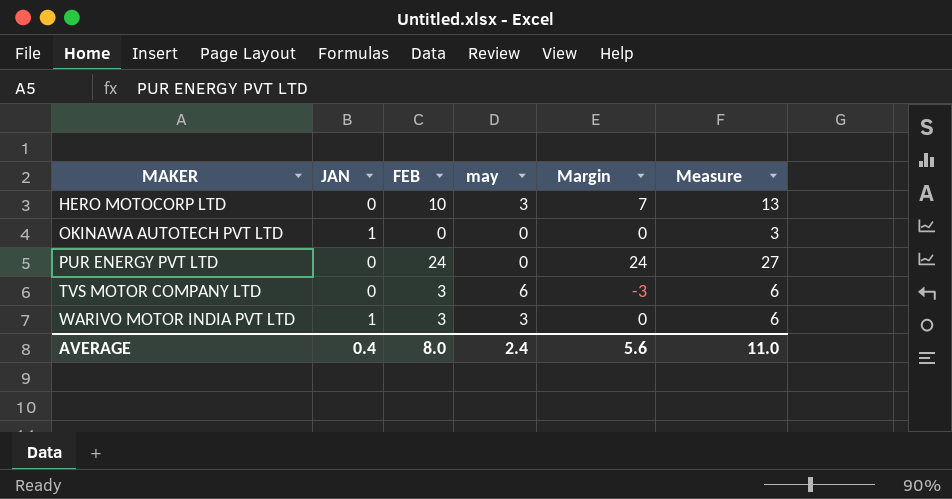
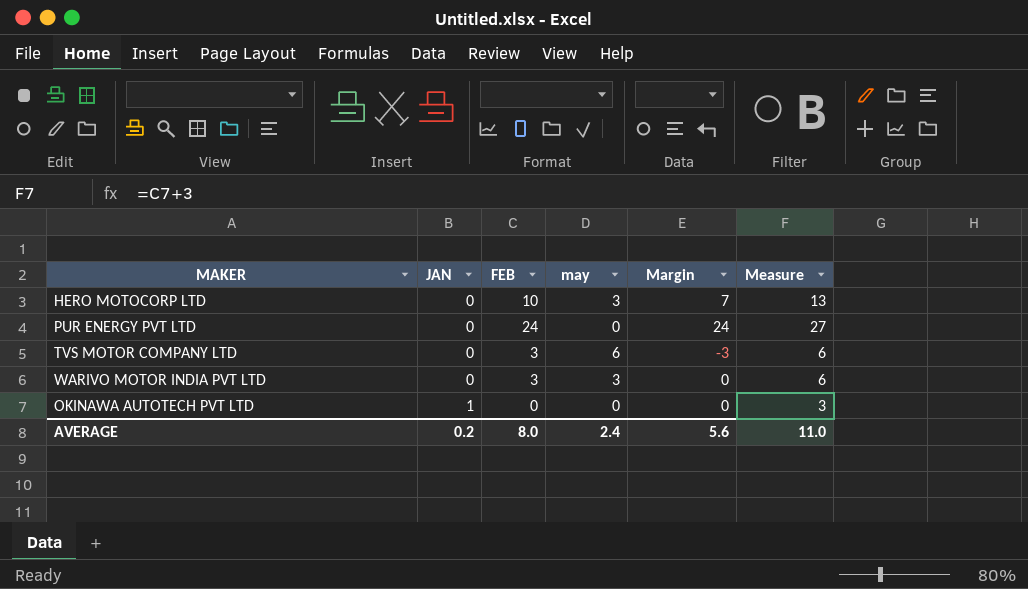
row order: MAKER ascending -> JAN ascending
WARIVO MOTOR INDIA PVT LTD | JAN: 1 -> 0
AVERAGE | JAN: 0.4 -> 0.2

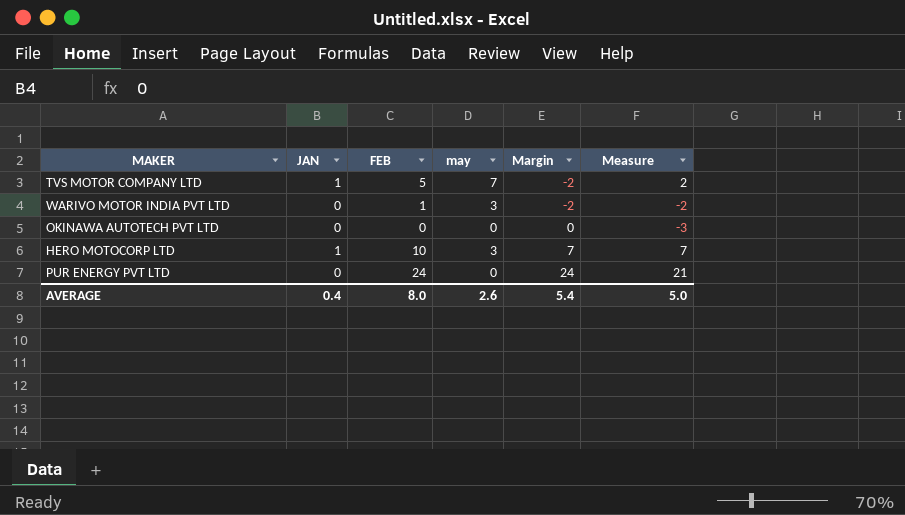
row order: JAN ascending -> Margin ascending
column Measure | formula: [FEB] + 3 -> [FEB] - 3
TVS MOTOR COMPANY LTD | JAN: 0 -> 1
TVS MOTOR COMPANY LTD | FEB: 3 -> 5
TVS MOTOR COMPANY LTD | may: 6 -> 7
TVS MOTOR COMPANY LTD | Margin: -3 -> -2
WARIVO MOTOR INDIA PVT LTD | FEB: 3 -> 1
WARIVO MOTOR INDIA PVT LTD | Margin: 0 -> -2
OKINAWA AUTOTECH PVT LTD | JAN: 1 -> 0
HERO MOTOCORP LTD | JAN: 0 -> 1
AVERAGE | JAN: 0.2 -> 0.4
AVERAGE | may: 2.4 -> 2.6
AVERAGE | Margin: 5.6 -> 5.4
AVERAGE | Measure: 11.0 -> 5.0

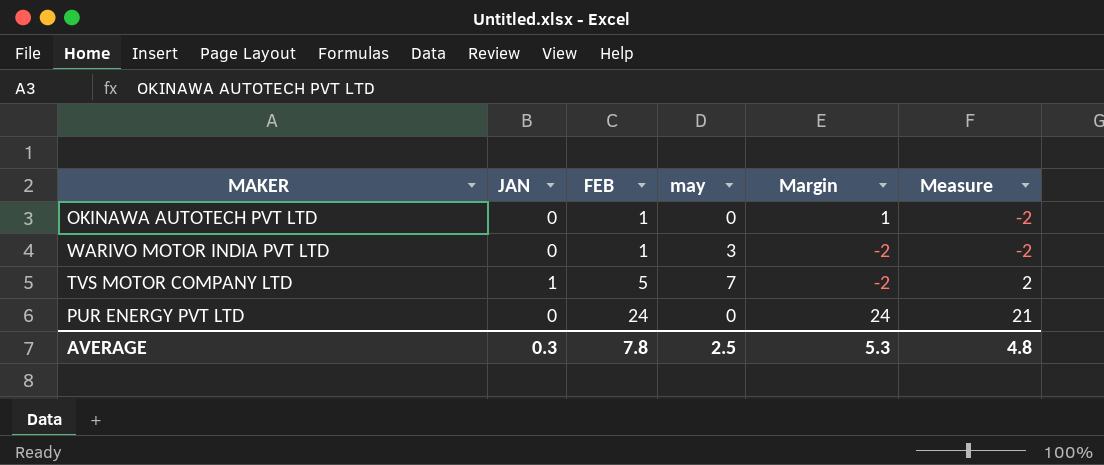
row order: Margin ascending -> FEB ascending
row HERO MOTOCORP LTD: 1 | 10 | 3 | 7 | 7 -> none
OKINAWA AUTOTECH PVT LTD | FEB: 0 -> 1
OKINAWA AUTOTECH PVT LTD | Margin: 0 -> 1
OKINAWA AUTOTECH PVT LTD | Measure: -3 -> -2
AVERAGE | JAN: 0.4 -> 0.3
AVERAGE | FEB: 8.0 -> 7.8
AVERAGE | may: 2.6 -> 2.5
AVERAGE | Margin: 5.4 -> 5.3
AVERAGE | Measure: 5.0 -> 4.8

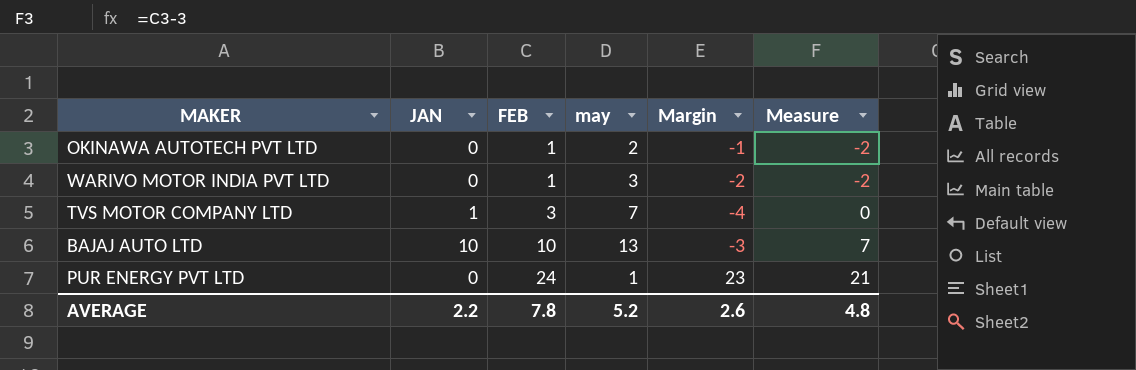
OKINAWA AUTOTECH PVT LTD | may: 0 -> 2
OKINAWA AUTOTECH PVT LTD | Margin: 1 -> -1
TVS MOTOR COMPANY LTD | FEB: 5 -> 3
TVS MOTOR COMPANY LTD | Margin: -2 -> -4
TVS MOTOR COMPANY LTD | Measure: 2 -> 0
row BAJAJ AUTO LTD: none -> 10 | 10 | 13 | -3 | 7
PUR ENERGY PVT LTD | may: 0 -> 1
PUR ENERGY PVT LTD | Margin: 24 -> 23
AVERAGE | JAN: 0.3 -> 2.2
AVERAGE | may: 2.5 -> 5.2
AVERAGE | Margin: 5.3 -> 2.6

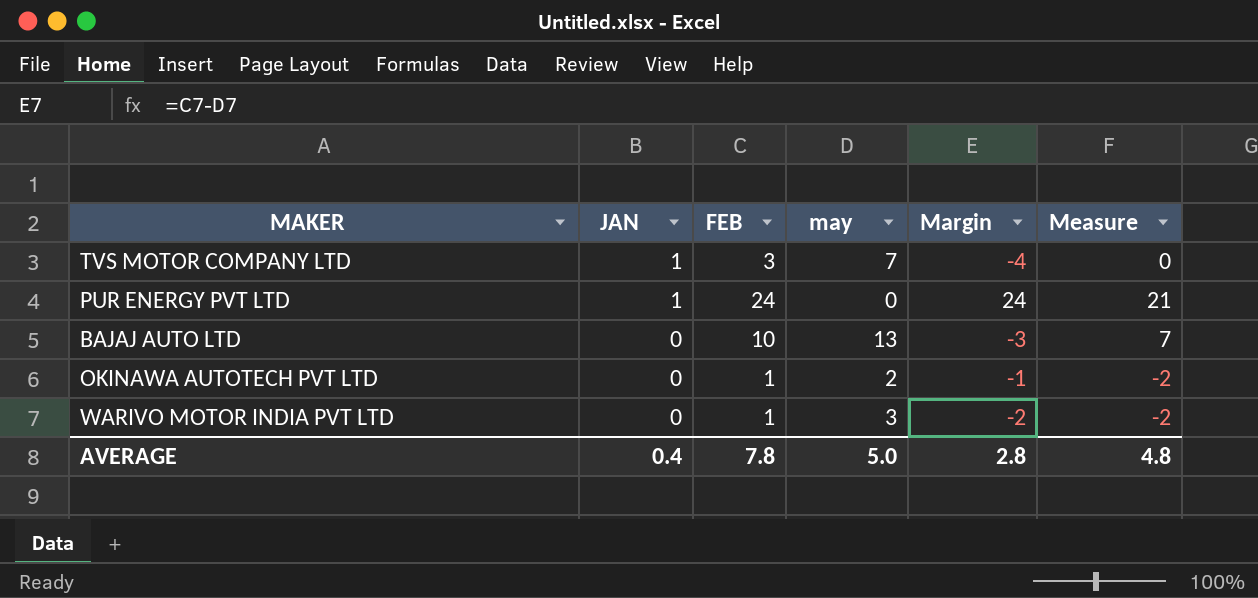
row order: FEB ascending -> JAN descending
PUR ENERGY PVT LTD | JAN: 0 -> 1
PUR ENERGY PVT LTD | may: 1 -> 0
PUR ENERGY PVT LTD | Margin: 23 -> 24
BAJAJ AUTO LTD | JAN: 10 -> 0
AVERAGE | JAN: 2.2 -> 0.4
AVERAGE | may: 5.2 -> 5.0
AVERAGE | Margin: 2.6 -> 2.8

